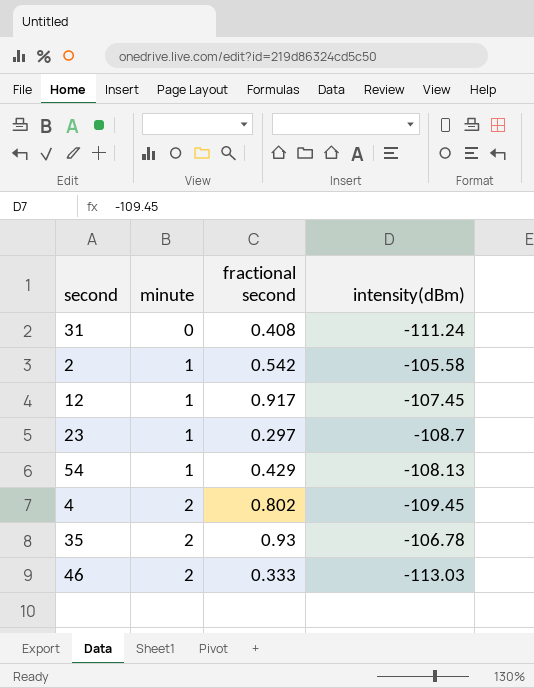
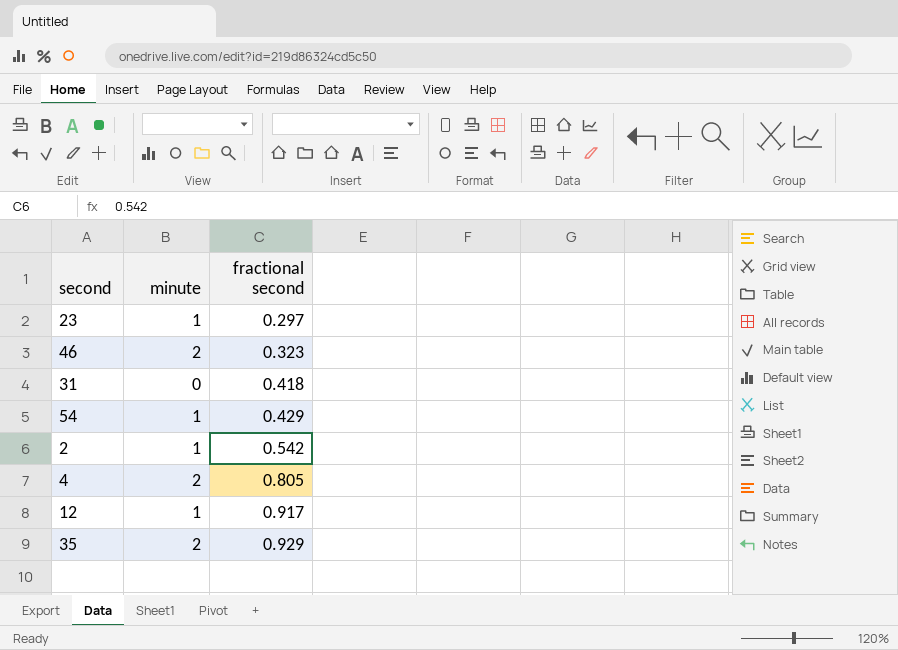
row order: minute ascending -> fractional second ascending
column intensity(dBm) | position: 4 -> none
46 | fractional second: 0.333 -> 0.323
31 | fractional second: 0.408 -> 0.418
4 | fractional second: 0.802 -> 0.805
35 | fractional second: 0.93 -> 0.929

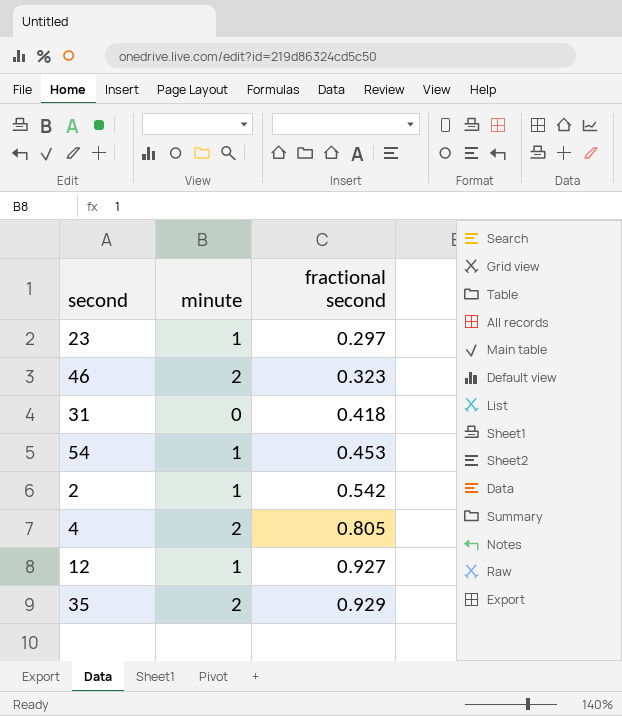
54 | fractional second: 0.429 -> 0.453
12 | fractional second: 0.917 -> 0.927

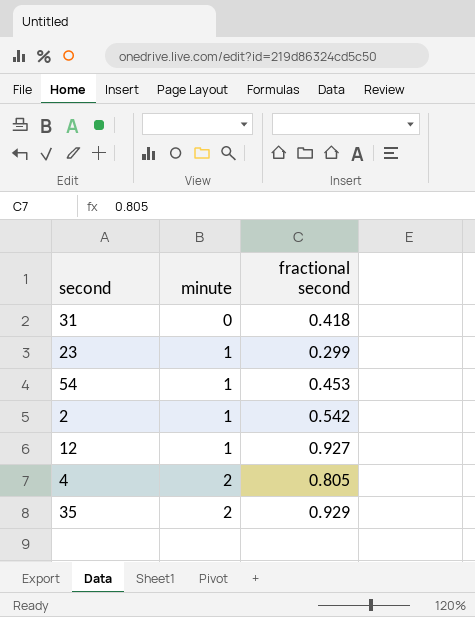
row order: fractional second ascending -> minute ascending
row 46: 2 | 0.323 -> none
23 | fractional second: 0.297 -> 0.299

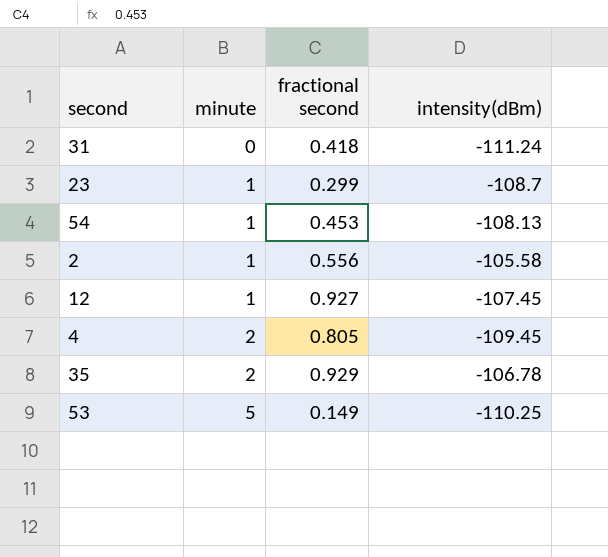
column intensity(dBm) | position: none -> 4
2 | fractional second: 0.542 -> 0.556
row 53: none -> 5 | 0.149 | -110.25

